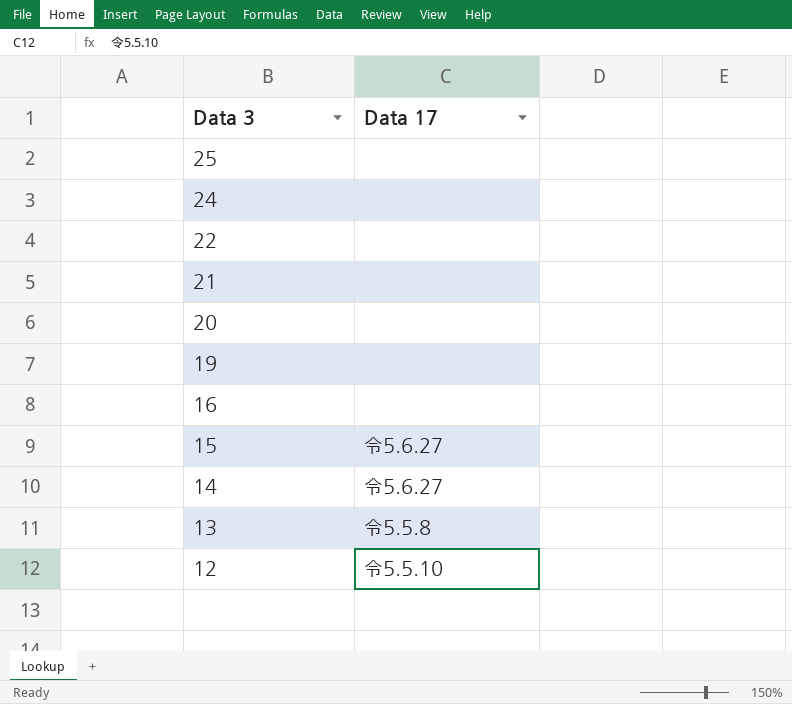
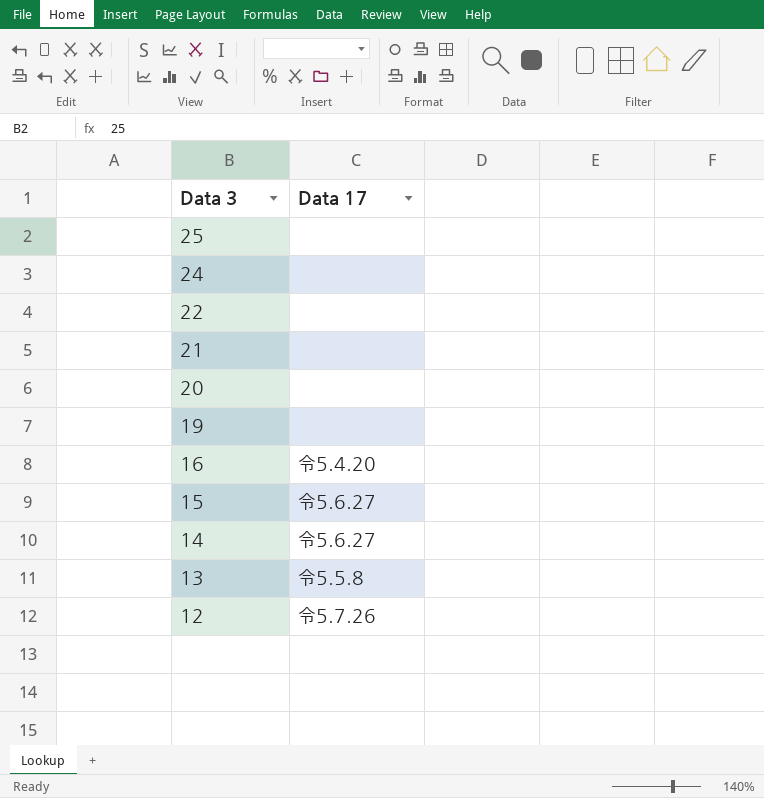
16 | Data 17: none -> 令5.4.20
12 | Data 17: 令5.5.10 -> 令5.7.26

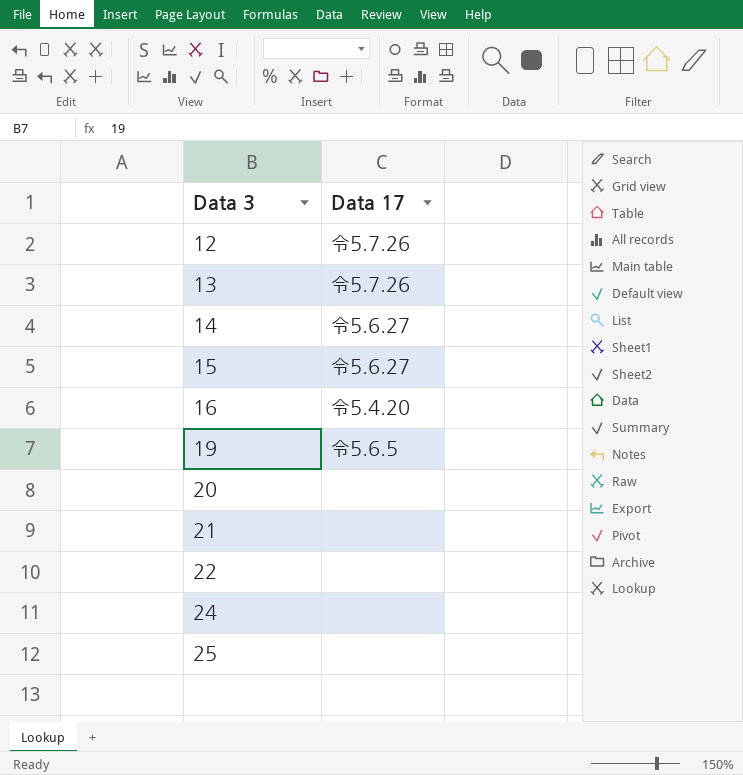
row order: Data 3 descending -> Data 3 ascending
13 | Data 17: 令5.5.8 -> 令5.7.26
19 | Data 17: none -> 令5.6.5

